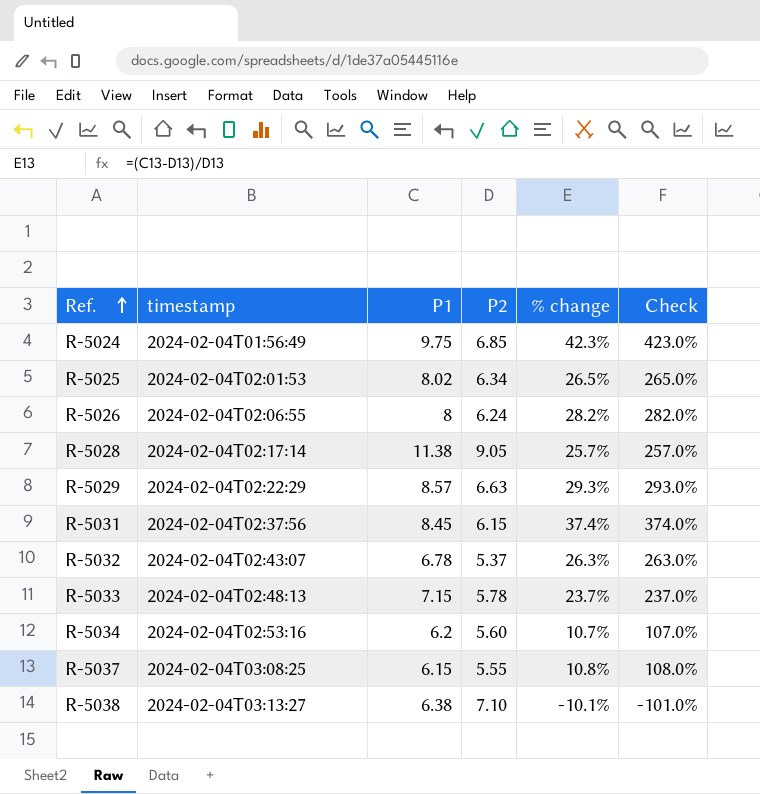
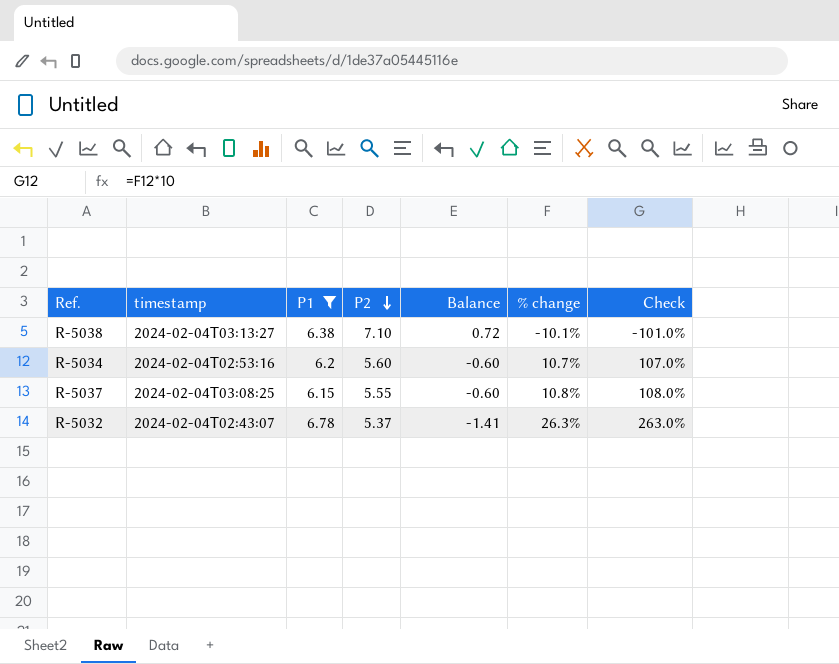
filter: none -> P1 <= 6.78
row order: Ref. ascending -> P2 descending
column Balance | formula: none -> [P2] - [P1]

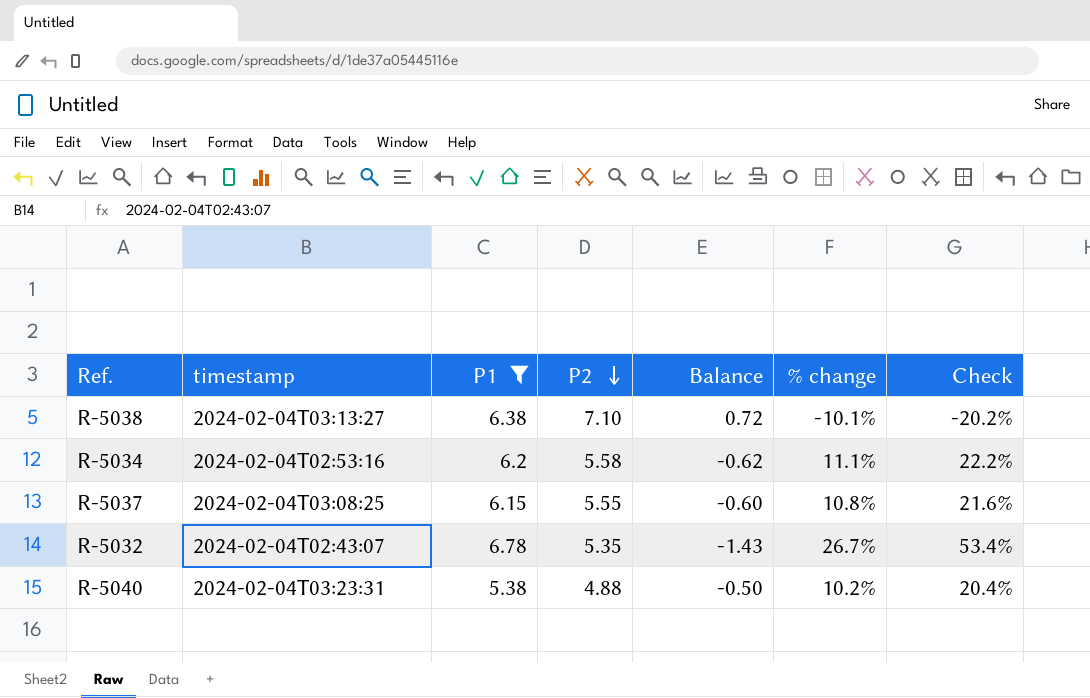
column Check | formula: [% change] * 10 -> [% change] * 2
R-5034 | P2: 5.60 -> 5.58
R-5034 | Balance: -0.60 -> -0.62
R-5034 | % change: 10.7% -> 11.1%
R-5032 | P2: 5.37 -> 5.35
R-5032 | Balance: -1.41 -> -1.43
R-5032 | % change: 26.3% -> 26.7%
row R-5040: none -> 2024-02-04T03:23:31 | 5.38 | 4.88 | -0.50 | 10.2% | 20.4%

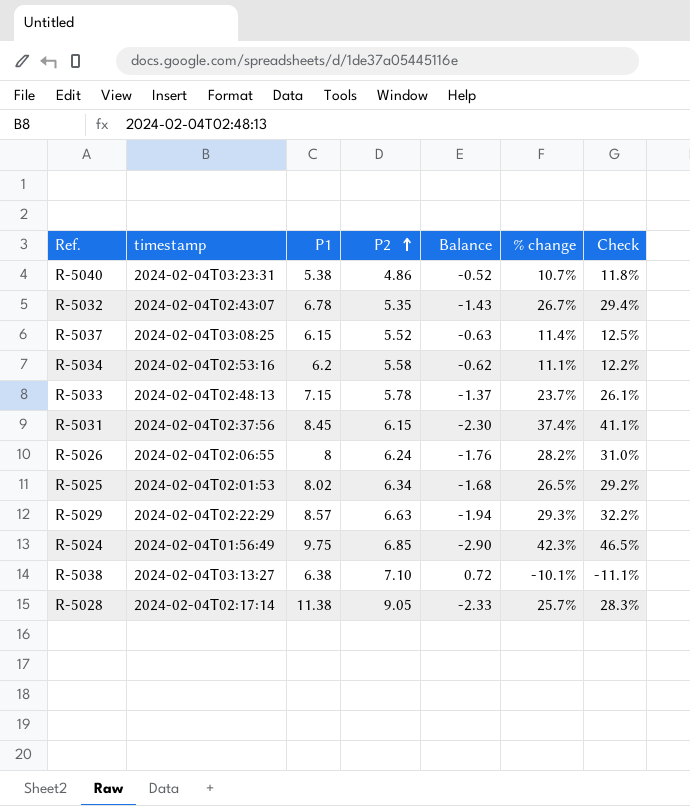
filter: P1 <= 6.78 -> none
row order: P2 descending -> P2 ascending
column Check | formula: [% change] * 2 -> [% change] * 1.1
R-5040 | P2: 4.88 -> 4.86
R-5040 | Balance: -0.50 -> -0.52
R-5040 | % change: 10.2% -> 10.7%
R-5037 | P2: 5.55 -> 5.52
R-5037 | Balance: -0.60 -> -0.63
R-5037 | % change: 10.8% -> 11.4%

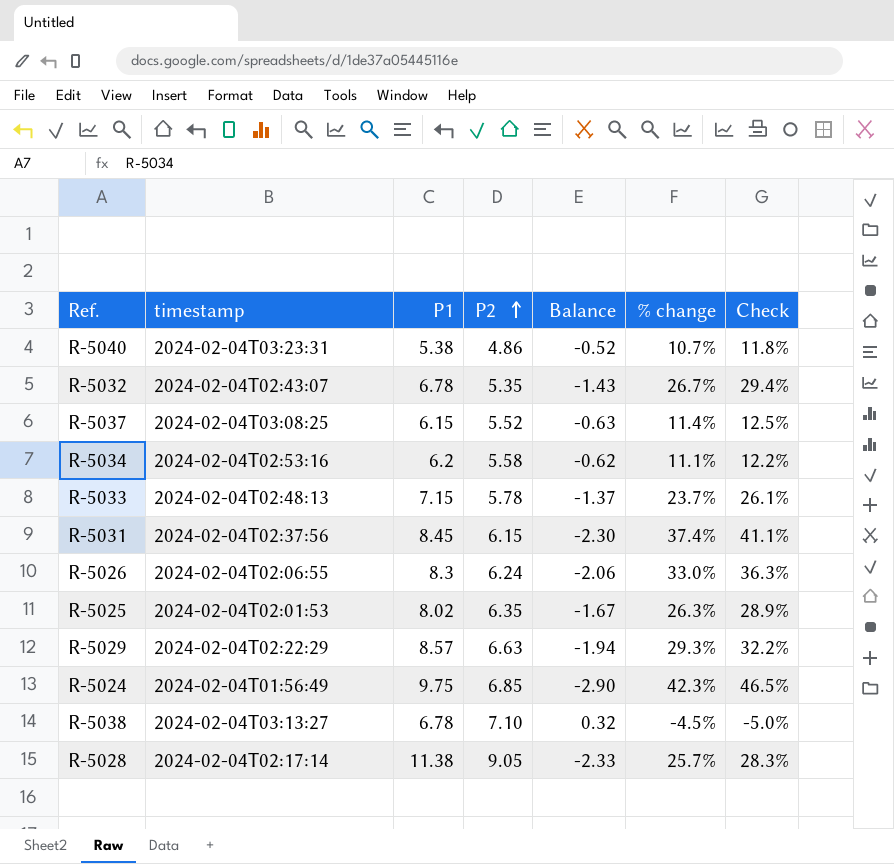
R-5026 | P1: 8 -> 8.3
R-5026 | Balance: -1.76 -> -2.06
R-5026 | % change: 28.2% -> 33.0%
R-5026 | Check: 31.0% -> 36.3%
R-5025 | P2: 6.34 -> 6.35
R-5025 | Balance: -1.68 -> -1.67
R-5025 | % change: 26.5% -> 26.3%
R-5025 | Check: 29.2% -> 28.9%
R-5038 | P1: 6.38 -> 6.78
R-5038 | Balance: 0.72 -> 0.32
R-5038 | % change: -10.1% -> -4.5%
R-5038 | Check: -11.1% -> -5.0%

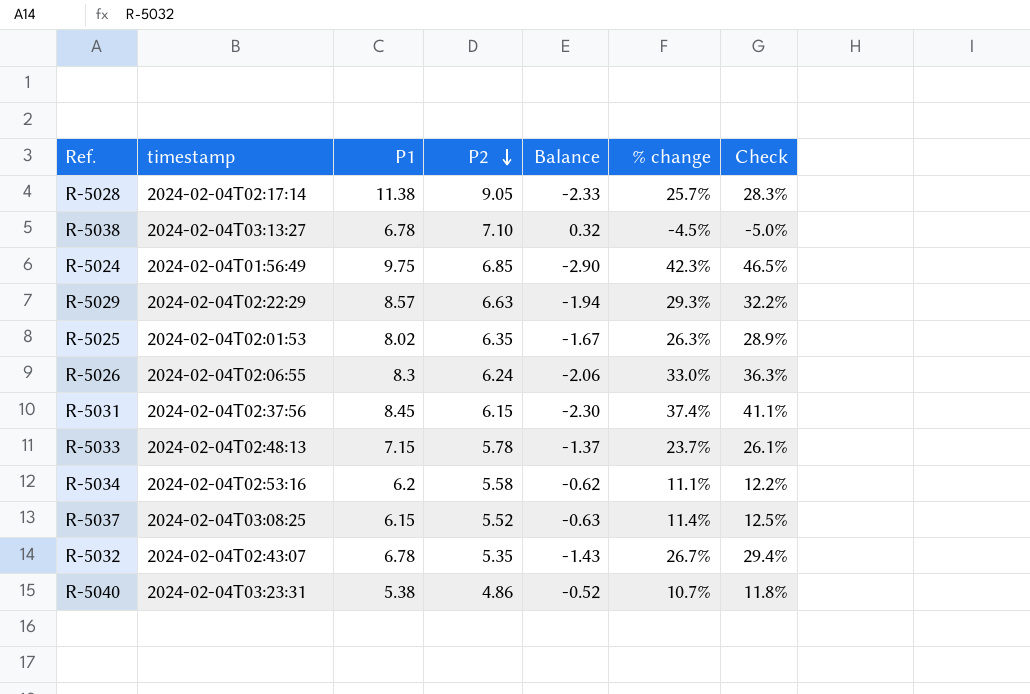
row order: P2 ascending -> P2 descending

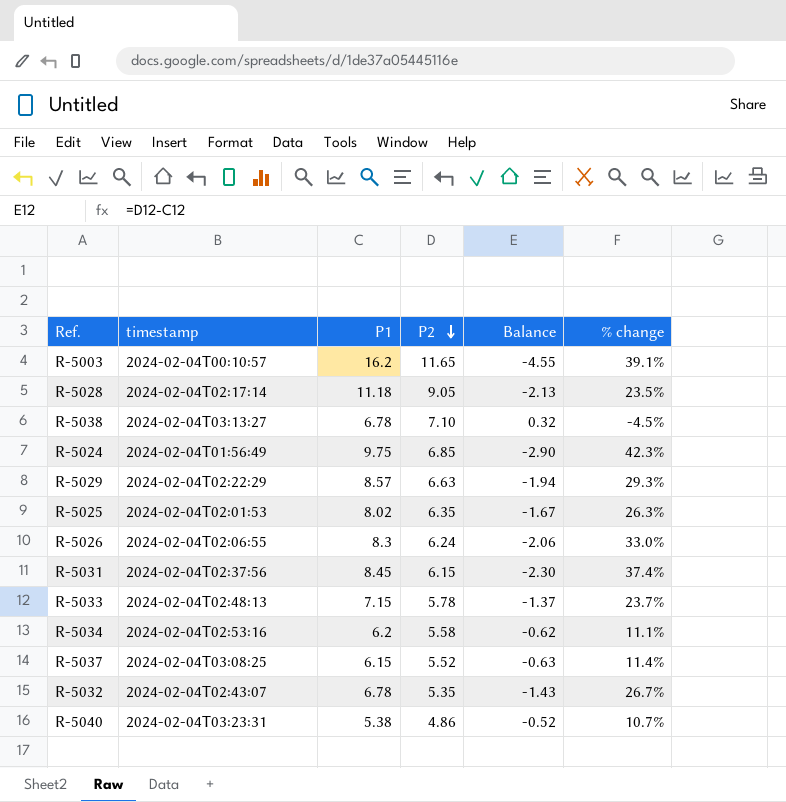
column Check | formula: [% change] * 1.1 -> none
row R-5003: none -> 2024-02-04T00:10:57 | 16.2 | 11.65 | -4.55 | 39.1%
R-5028 | P1: 11.38 -> 11.18
R-5028 | Balance: -2.33 -> -2.13
R-5028 | % change: 25.7% -> 23.5%

